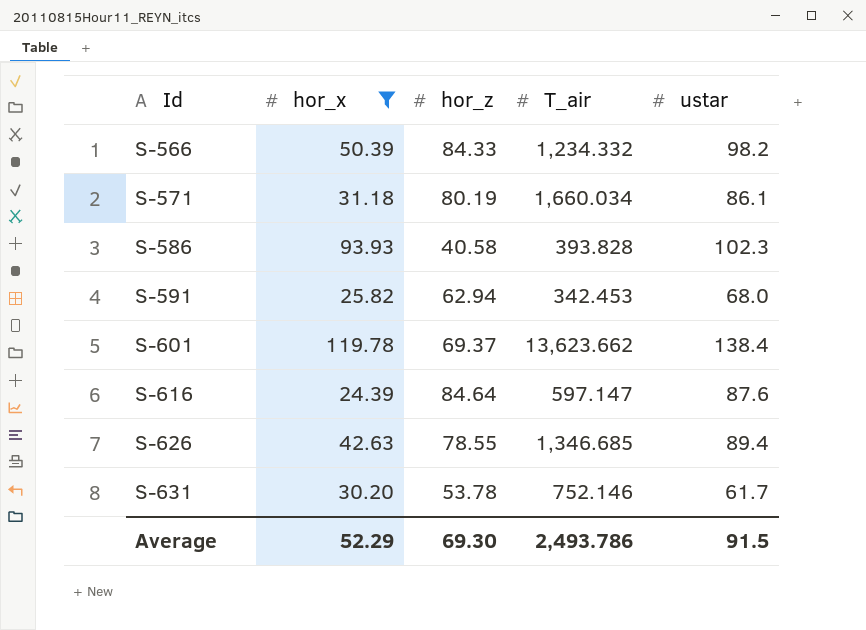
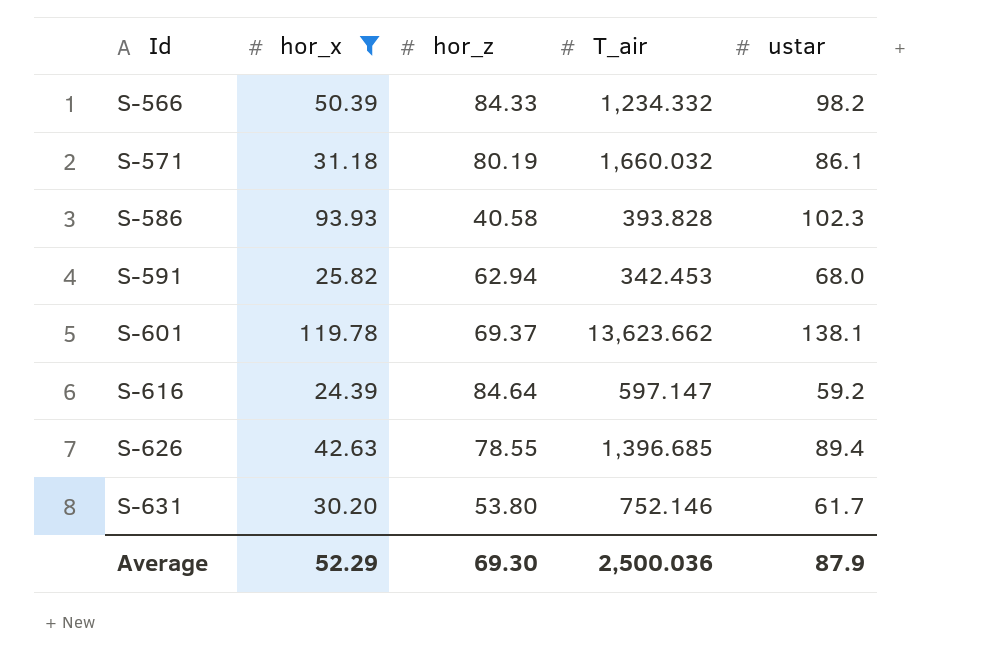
S-571 | T_air: 1,660.034 -> 1,660.032
S-601 | ustar: 138.4 -> 138.1
S-616 | ustar: 87.6 -> 59.2
S-626 | T_air: 1,346.685 -> 1,396.685
S-631 | hor_z: 53.78 -> 53.80
Average | T_air: 2,493.786 -> 2,500.036
Average | ustar: 91.5 -> 87.9

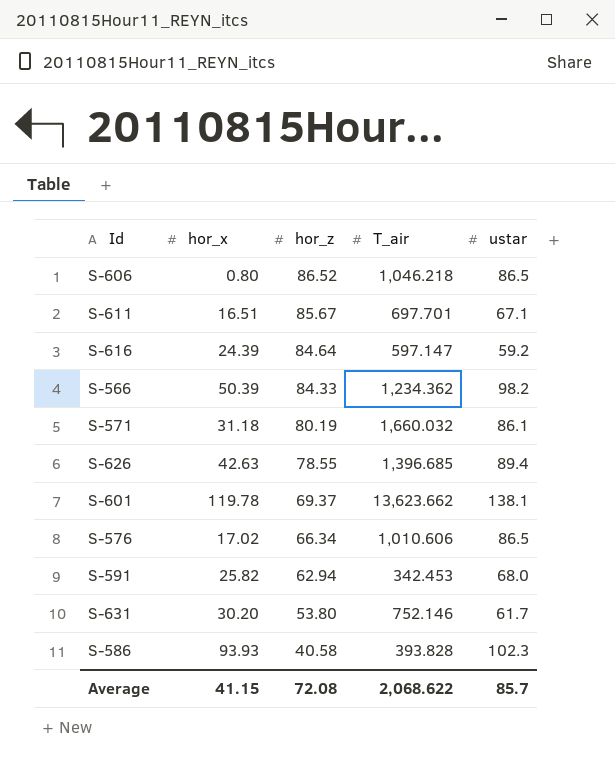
filter: hor_x >= 24.39 -> none
row order: Id ascending -> hor_z descending
S-566 | T_air: 1,234.332 -> 1,234.362
Average | hor_x: 52.29 -> 41.15
Average | hor_z: 69.30 -> 72.08
Average | T_air: 2,500.036 -> 2,068.622
Average | ustar: 87.9 -> 85.7

